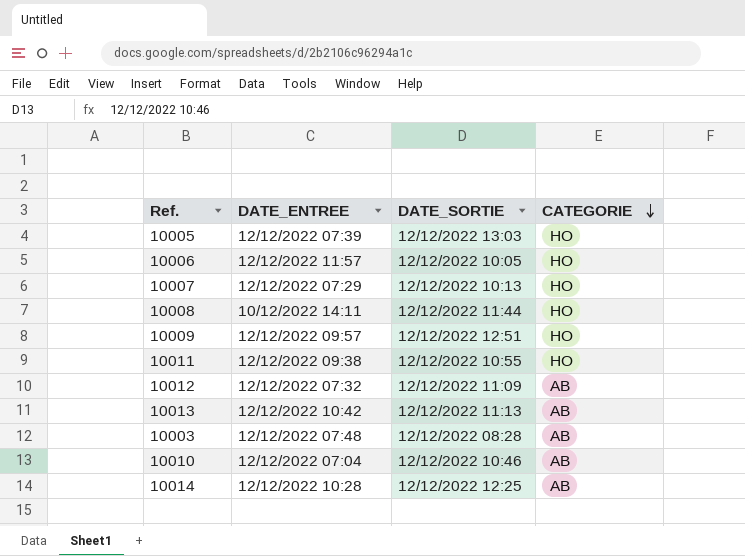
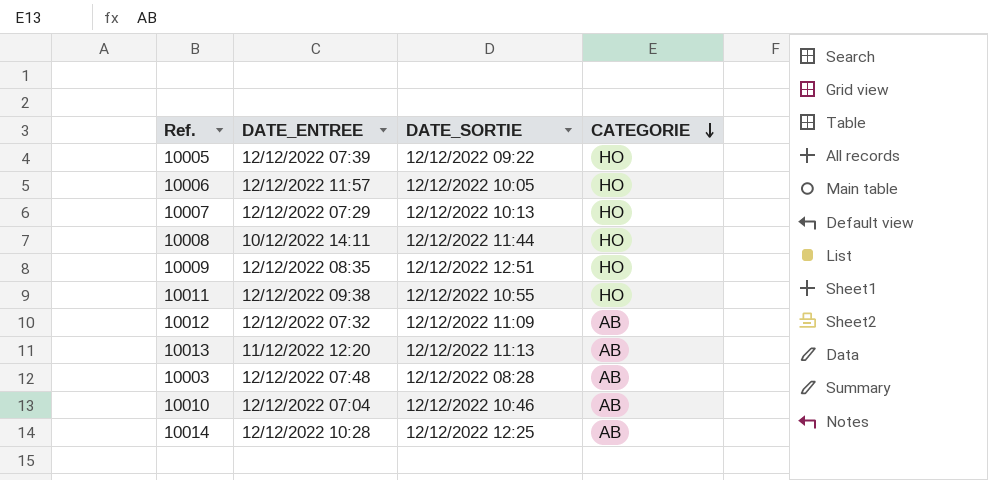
10005 | DATE_SORTIE: 12/12/2022 13:03 -> 12/12/2022 09:22
10009 | DATE_ENTREE: 12/12/2022 09:57 -> 12/12/2022 08:35
10013 | DATE_ENTREE: 12/12/2022 10:42 -> 11/12/2022 12:20

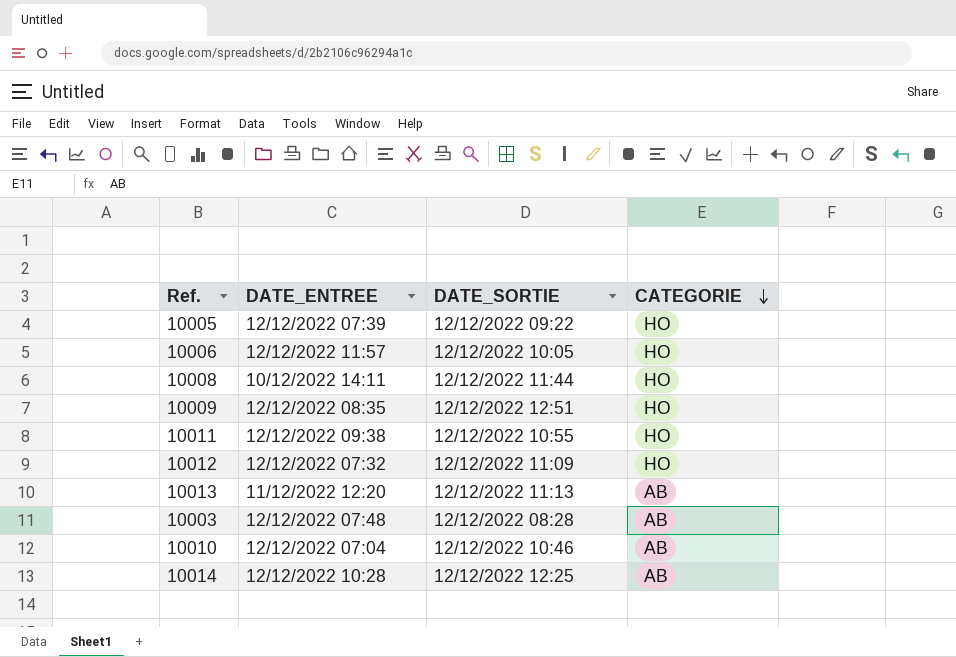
row 10007: 12/12/2022 07:29 | 12/12/2022 10:13 | HO -> none
10012 | CATEGORIE: AB -> HO

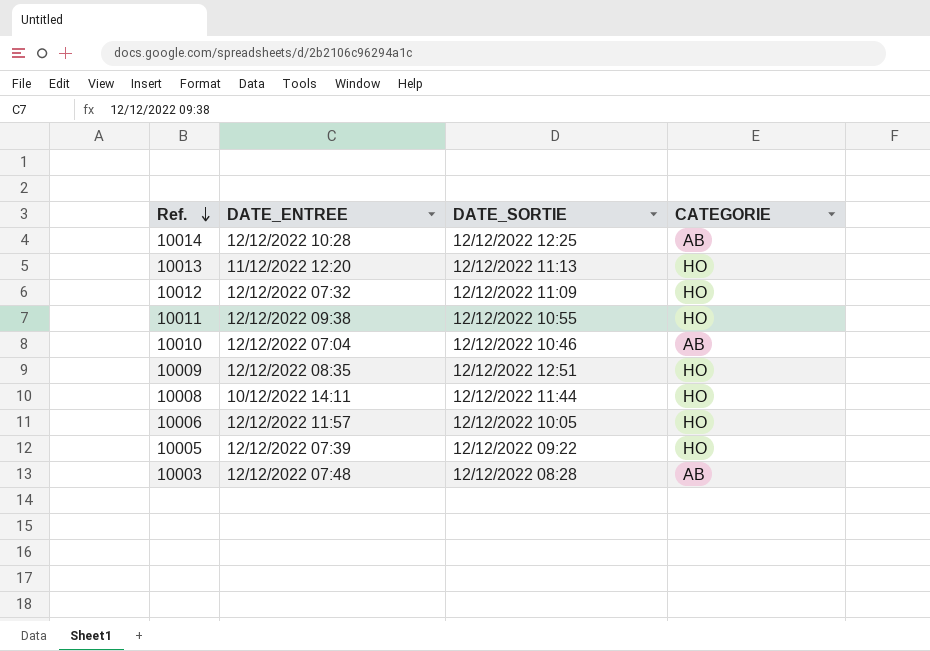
row order: CATEGORIE descending -> Ref. descending
10013 | CATEGORIE: AB -> HO

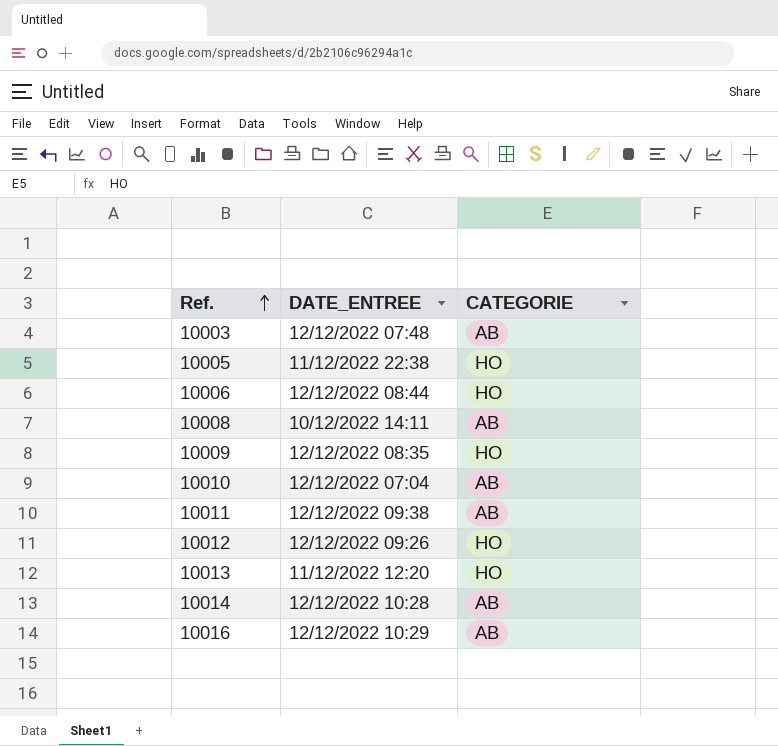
row order: Ref. descending -> Ref. ascending
column DATE_SORTIE | position: 3 -> none
10005 | DATE_ENTREE: 12/12/2022 07:39 -> 11/12/2022 22:38
10006 | DATE_ENTREE: 12/12/2022 11:57 -> 12/12/2022 08:44
10008 | CATEGORIE: HO -> AB
10011 | CATEGORIE: HO -> AB
10012 | DATE_ENTREE: 12/12/2022 07:32 -> 12/12/2022 09:26
row 10016: none -> 12/12/2022 10:29 | AB

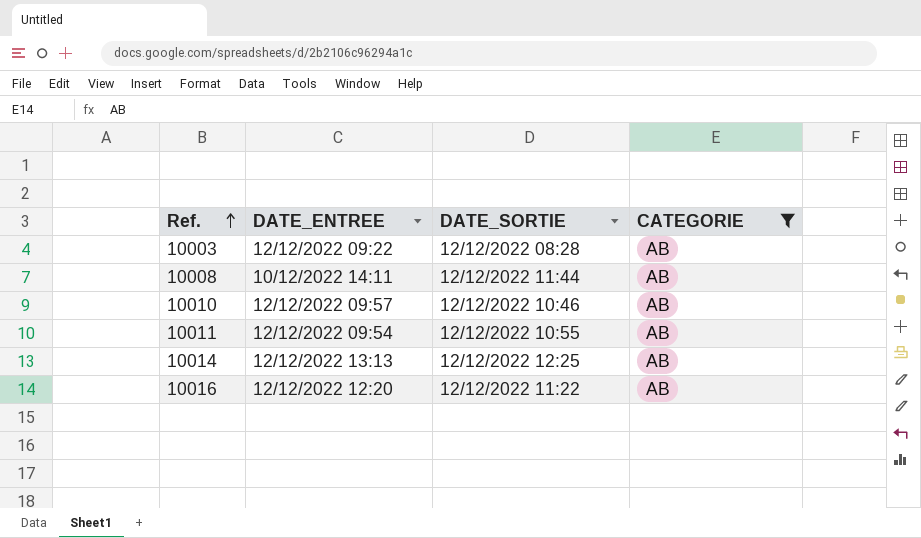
filter: none -> CATEGORIE = AB
column DATE_SORTIE | position: none -> 3
10003 | DATE_ENTREE: 12/12/2022 07:48 -> 12/12/2022 09:22
10010 | DATE_ENTREE: 12/12/2022 07:04 -> 12/12/2022 09:57
10011 | DATE_ENTREE: 12/12/2022 09:38 -> 12/12/2022 09:54
10014 | DATE_ENTREE: 12/12/2022 10:28 -> 12/12/2022 13:13
10016 | DATE_ENTREE: 12/12/2022 10:29 -> 12/12/2022 12:20

